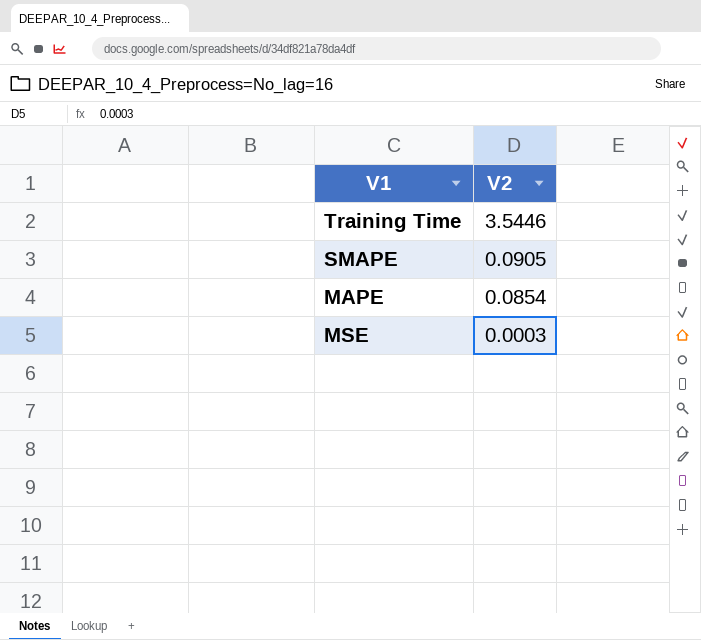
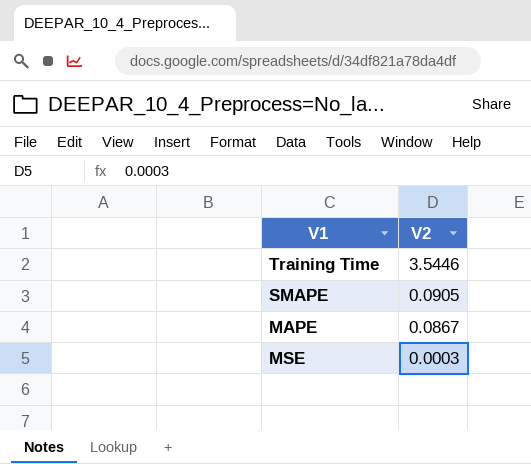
MAPE | V2: 0.0854 -> 0.0867

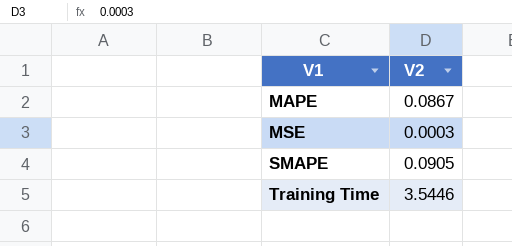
row order: V2 descending -> V1 ascending

